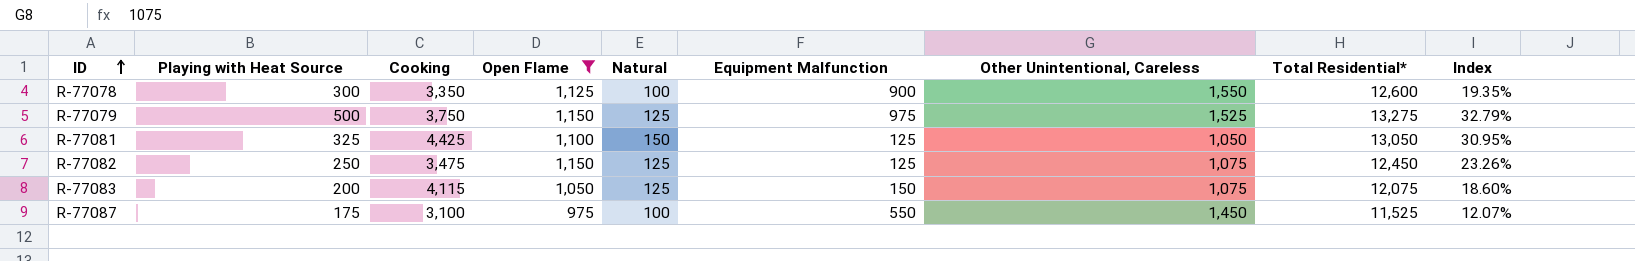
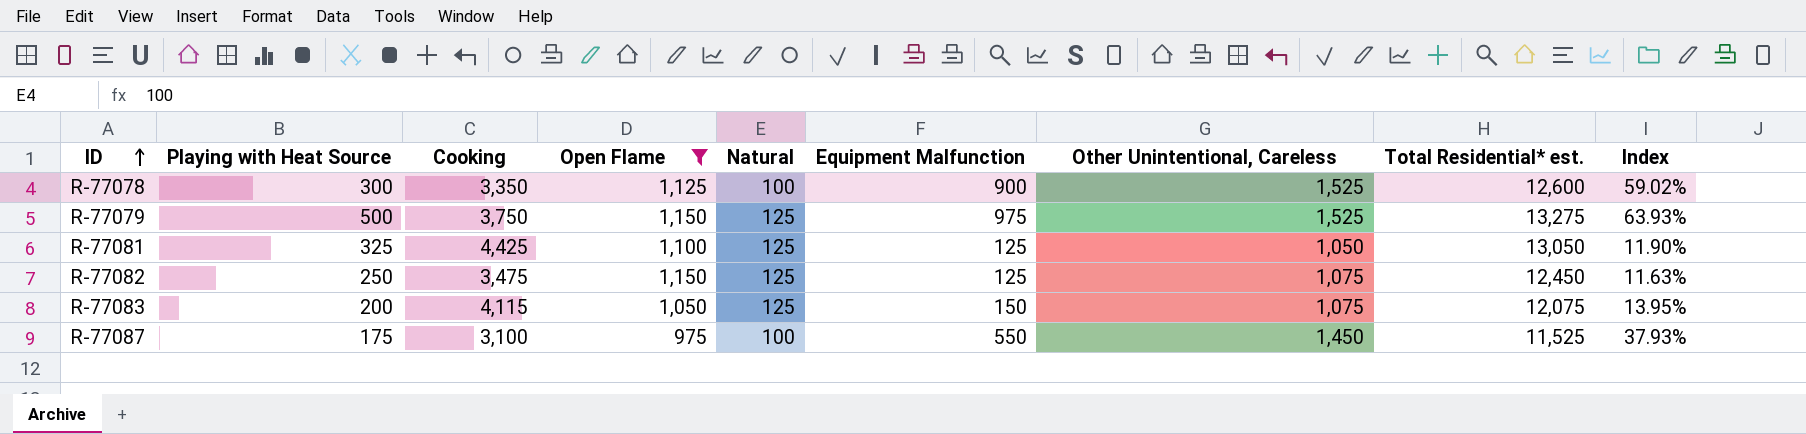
column name: Total Residential* -> Total Residential* est.
column Index | formula: [Playing with Heat Source] / [Other Unintentional, Careless] -> [Equipment Malfunction] / [Other Unintentional, Careless]
R-77078 | Other Unintentional, Careless: 1,550 -> 1,525
R-77081 | Natural: 150 -> 125

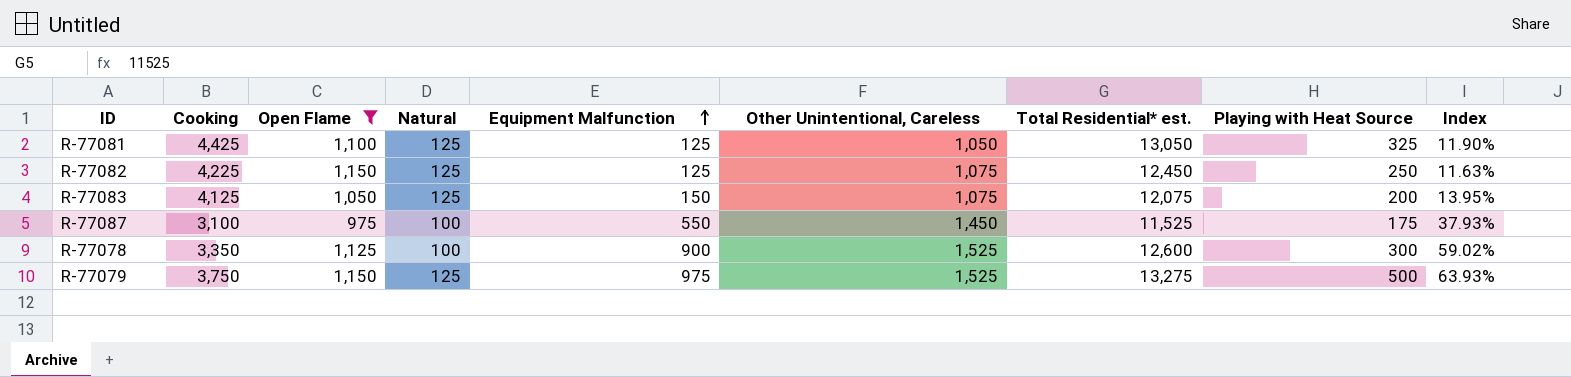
row order: ID ascending -> Equipment Malfunction ascending
column Playing with Heat Source | position: 2 -> 8
R-77082 | Cooking: 3,475 -> 4,225
R-77083 | Cooking: 4,115 -> 4,125

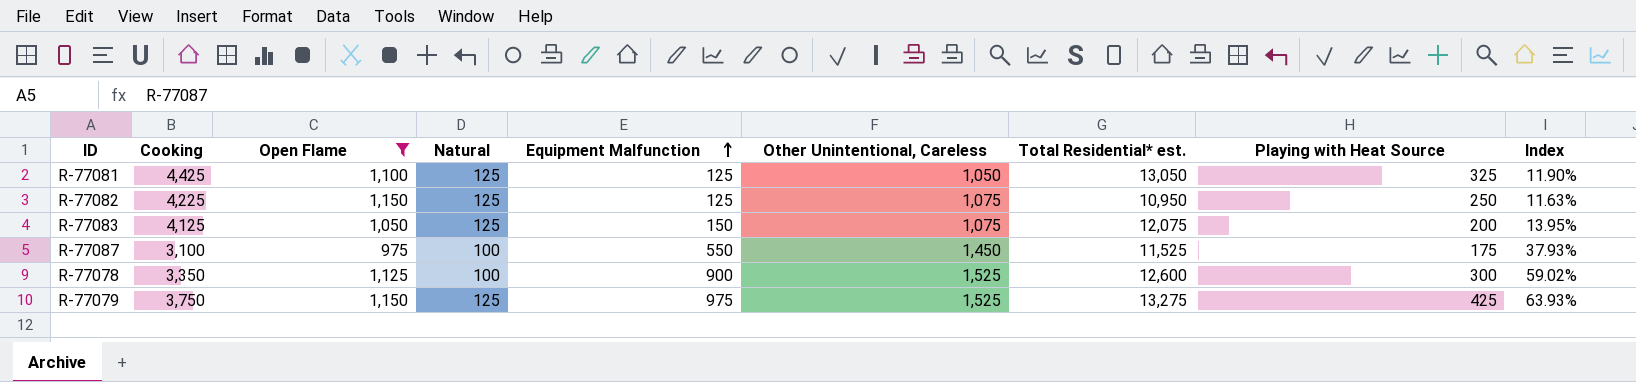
R-77082 | Total Residential* est.: 12,450 -> 10,950
R-77079 | Playing with Heat Source: 500 -> 425

